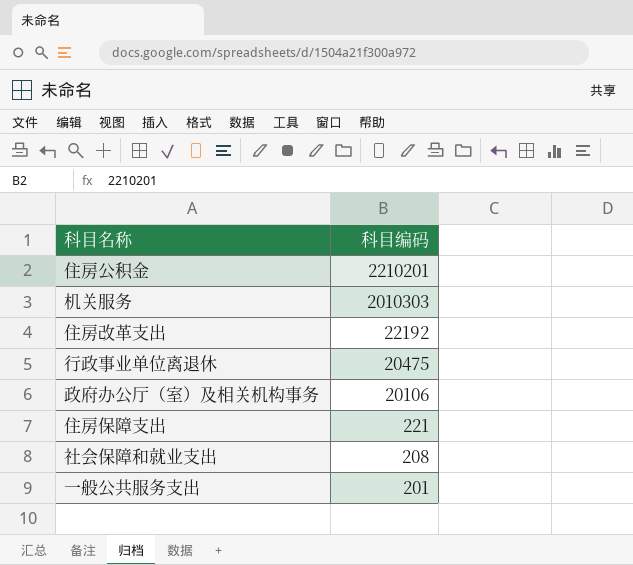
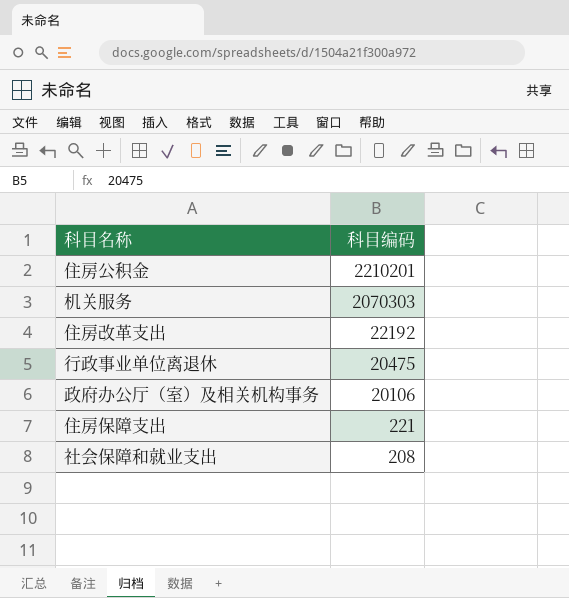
row 一般公共服务支出: 201 -> none
机关服务 | 科目编码: 2010303 -> 2070303

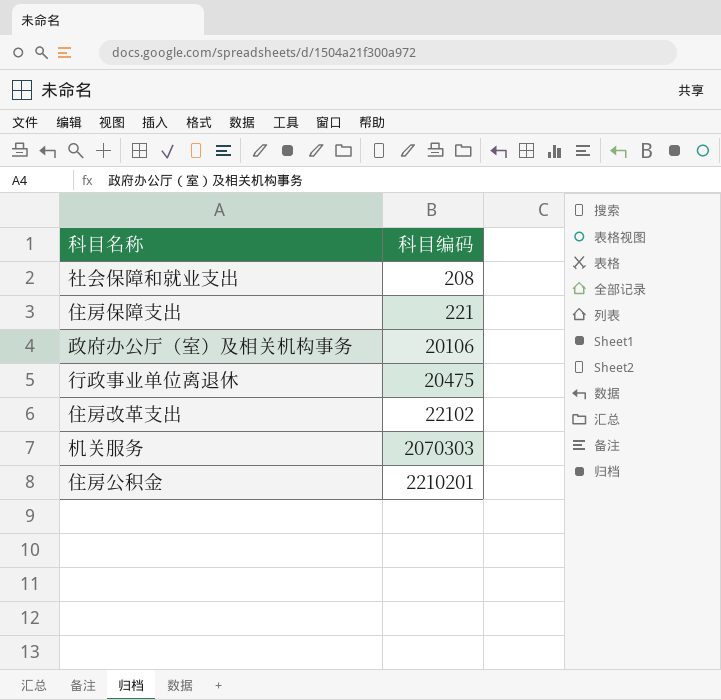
row order: 科目编码 descending -> 科目编码 ascending
住房改革支出 | 科目编码: 22192 -> 22102

